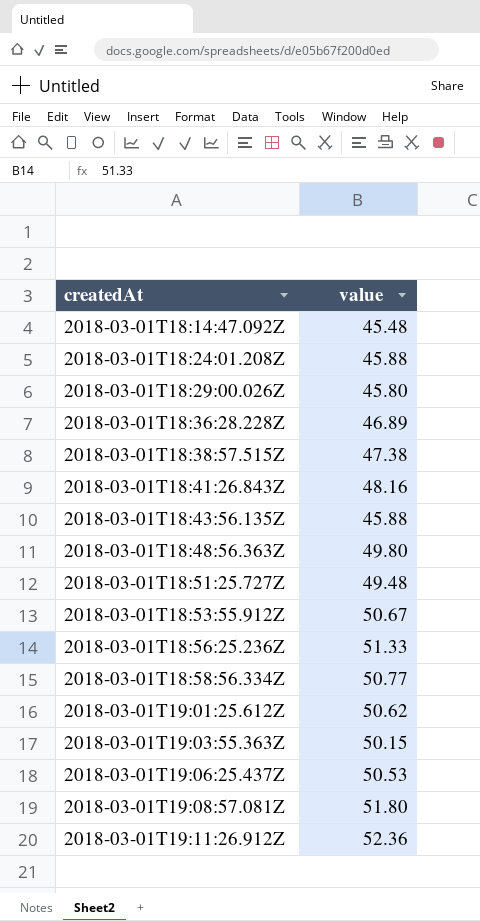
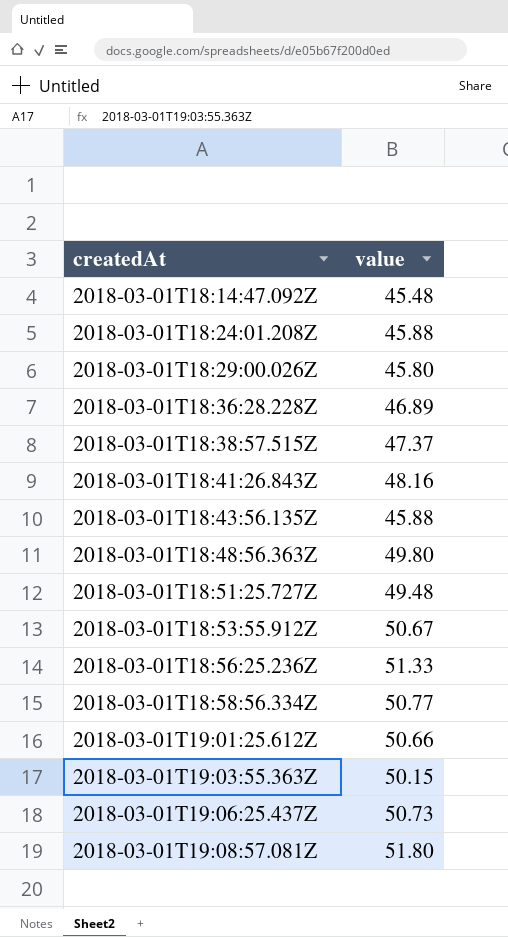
row 2018-03-01T19:11:26.912Z: 52.36 -> none
2018-03-01T18:38:57.515Z | value: 47.38 -> 47.37
2018-03-01T19:01:25.612Z | value: 50.62 -> 50.66
2018-03-01T19:06:25.437Z | value: 50.53 -> 50.73

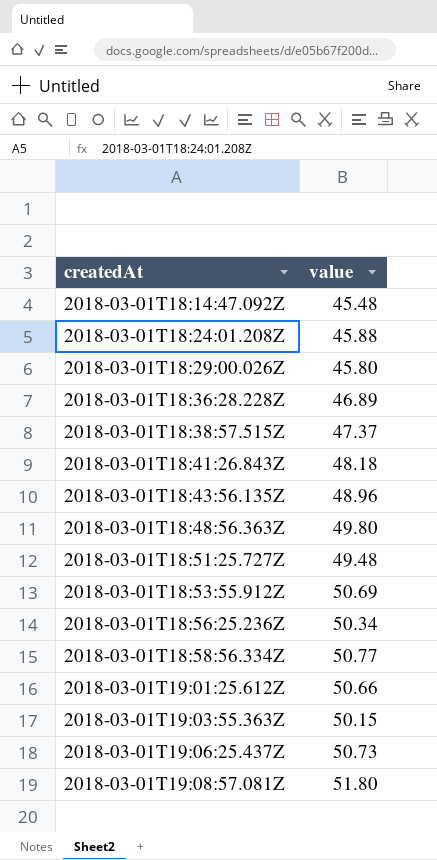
2018-03-01T18:41:26.843Z | value: 48.16 -> 48.18
2018-03-01T18:43:56.135Z | value: 45.88 -> 48.96
2018-03-01T18:53:55.912Z | value: 50.67 -> 50.69
2018-03-01T18:56:25.236Z | value: 51.33 -> 50.34

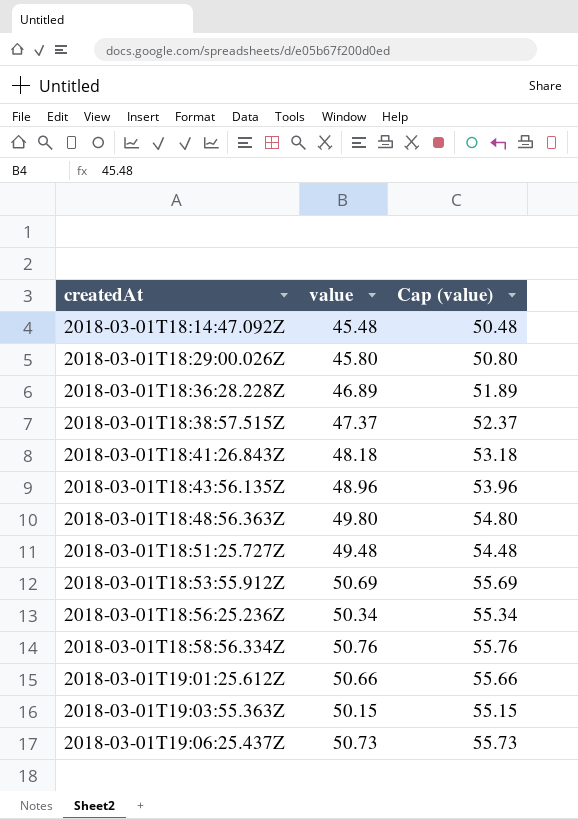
column Cap (value) | formula: none -> [value] + 5
row 2018-03-01T18:24:01.208Z: 45.88 -> none
row 2018-03-01T19:08:57.081Z: 51.80 -> none
2018-03-01T18:58:56.334Z | value: 50.77 -> 50.76

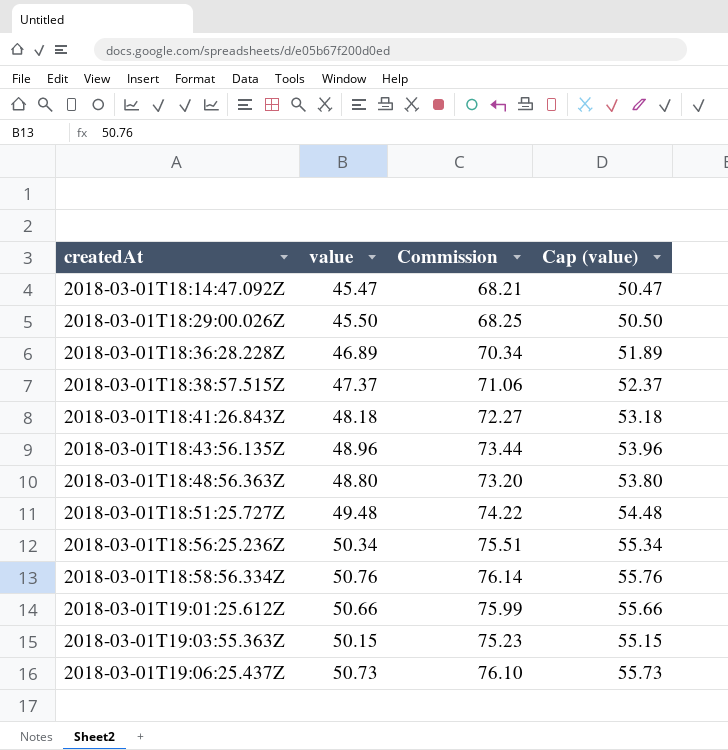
column Commission | formula: none -> [value] * 1.5
row 2018-03-01T18:53:55.912Z: 50.69 | 55.69 -> none
2018-03-01T18:14:47.092Z | value: 45.48 -> 45.47
2018-03-01T18:14:47.092Z | Cap (value): 50.48 -> 50.47
2018-03-01T18:29:00.026Z | value: 45.80 -> 45.50
2018-03-01T18:29:00.026Z | Cap (value): 50.80 -> 50.50
2018-03-01T18:48:56.363Z | value: 49.80 -> 48.80
2018-03-01T18:48:56.363Z | Cap (value): 54.80 -> 53.80

